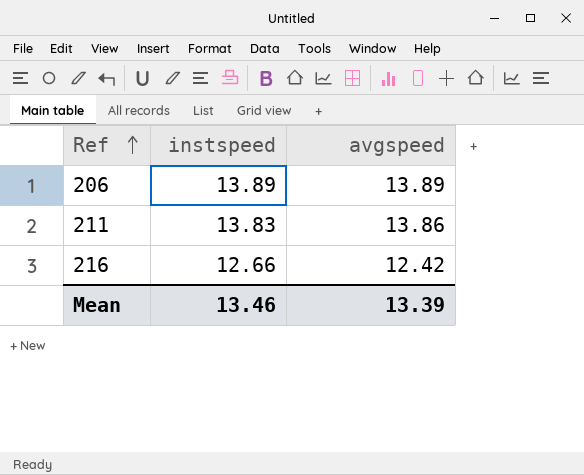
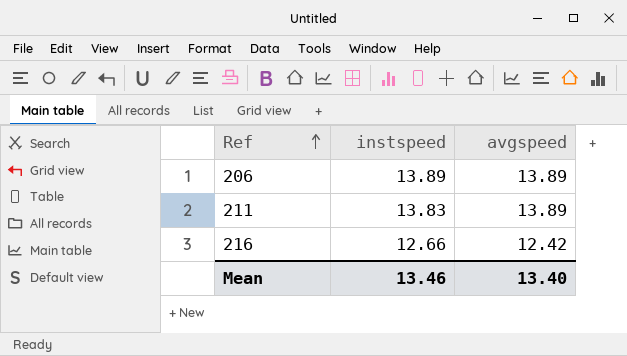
211 | avgspeed: 13.86 -> 13.89
Mean | avgspeed: 13.39 -> 13.40

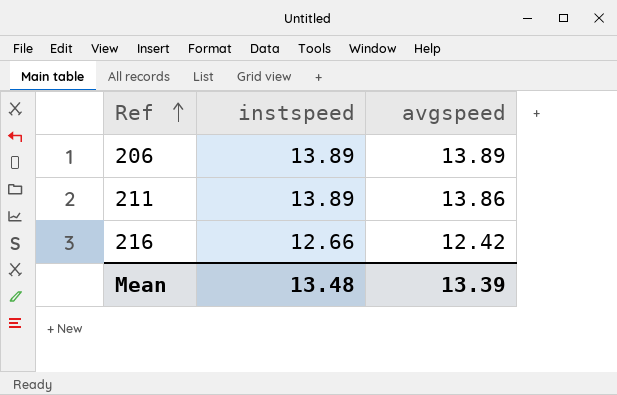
211 | instspeed: 13.83 -> 13.89
211 | avgspeed: 13.89 -> 13.86
Mean | instspeed: 13.46 -> 13.48
Mean | avgspeed: 13.40 -> 13.39

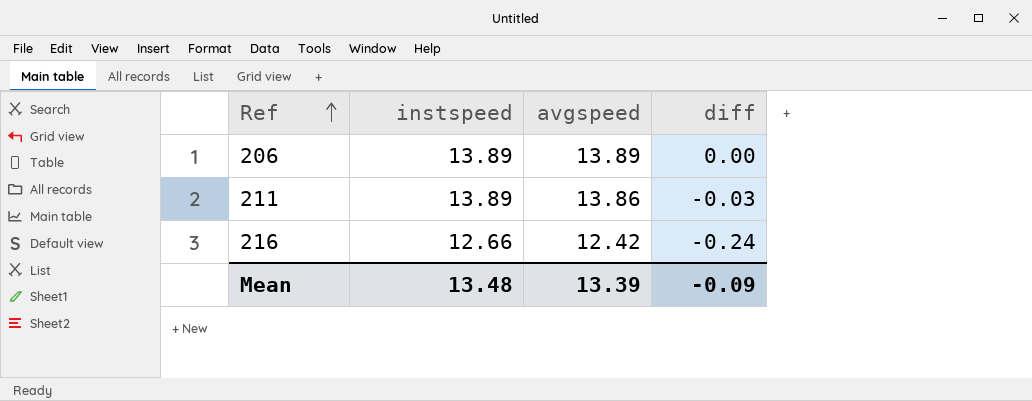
column diff | formula: none -> [avgspeed] - [instspeed]

